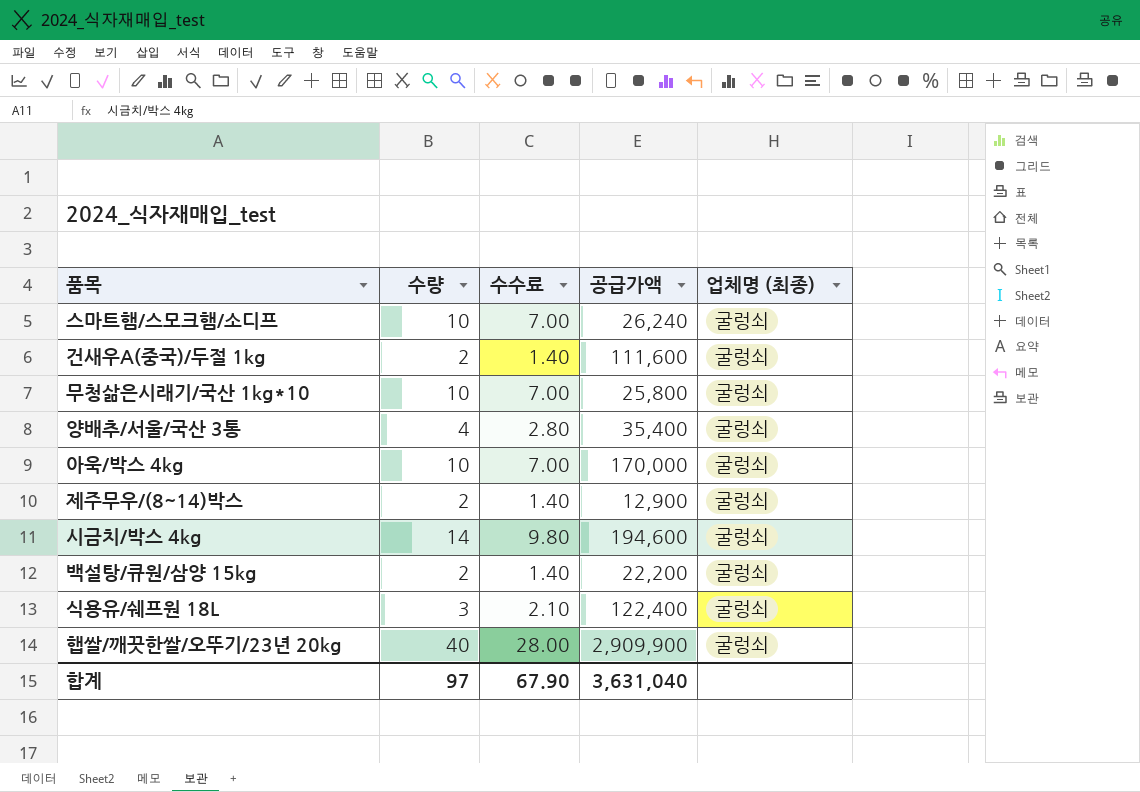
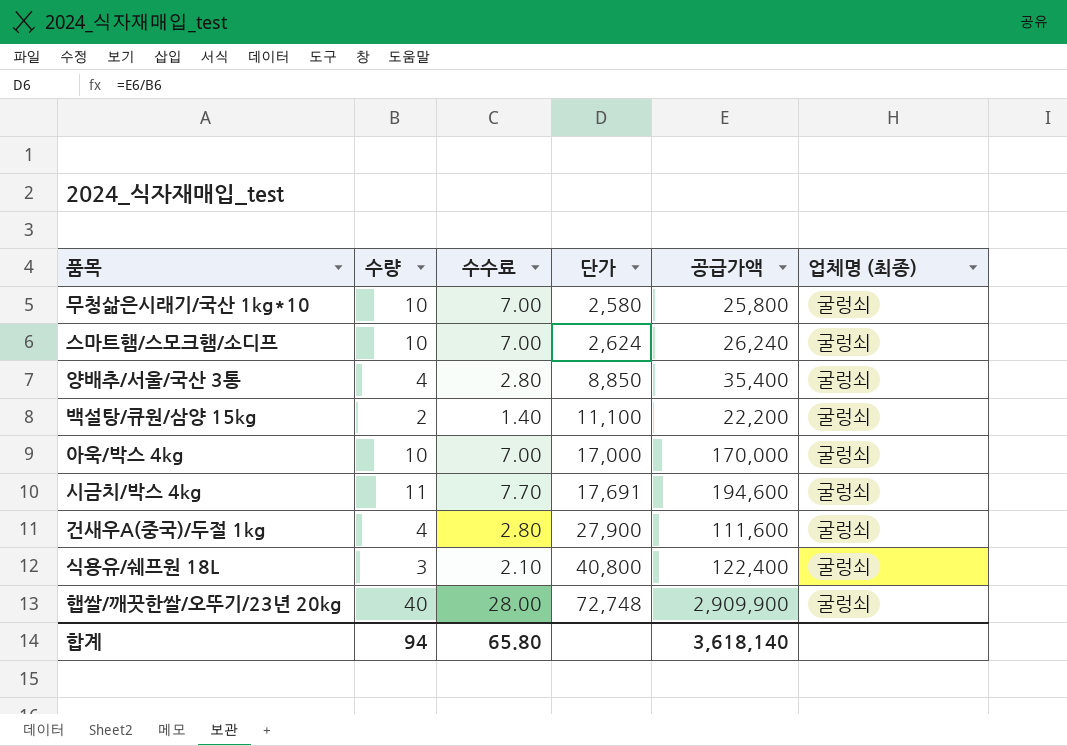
row order: none -> 단가 ascending
column 단가 | formula: none -> [공급가액] / [수량]
row 제주무우/(8~14)박스: 2 | 1.40 | 12,900 | 굴렁쇠 -> none
시금치/박스 4kg | 수량: 14 -> 11
시금치/박스 4kg | 수수료: 9.80 -> 7.70
건새우A(중국)/두절 1kg | 수량: 2 -> 4
건새우A(중국)/두절 1kg | 수수료: 1.40 -> 2.80
합계 | 수량: 97 -> 94
합계 | 수수료: 67.90 -> 65.80
합계 | 공급가액: 3,631,040 -> 3,618,140

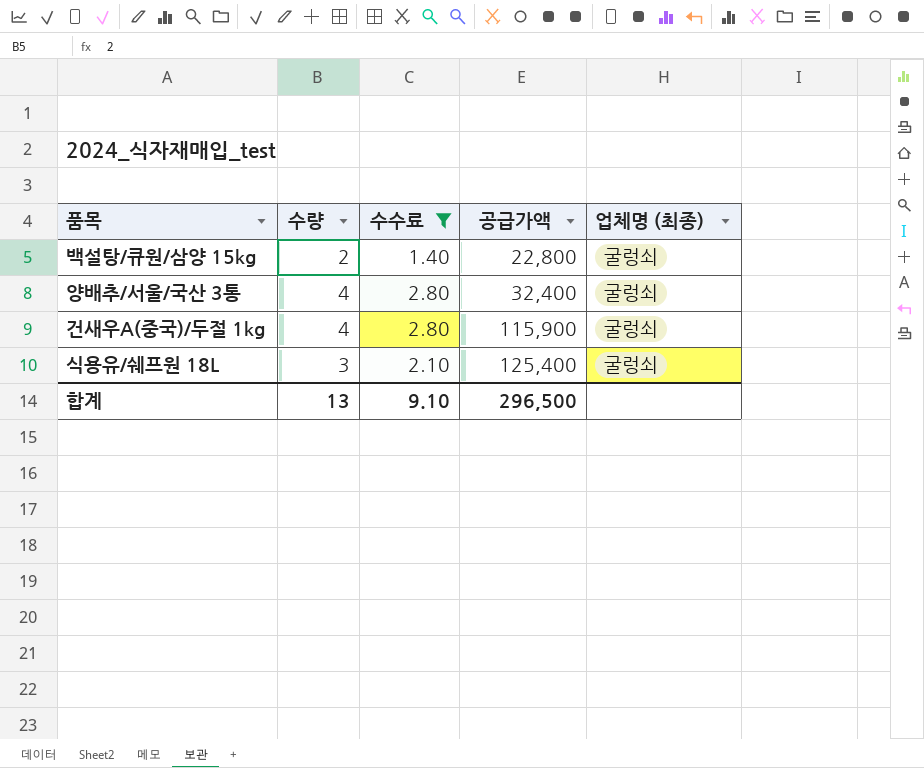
filter: none -> 수수료 <= 2.80
row order: 단가 ascending -> 공급가액 ascending
column 단가 | formula: [공급가액] / [수량] -> none
백설탕/큐원/삼양 15kg | 공급가액: 22,200 -> 22,800
양배추/서울/국산 3통 | 공급가액: 35,400 -> 32,400
건새우A(중국)/두절 1kg | 공급가액: 111,600 -> 115,900
식용유/쉐프원 18L | 공급가액: 122,400 -> 125,400
합계 | 수량: 94 -> 13
합계 | 수수료: 65.80 -> 9.10
합계 | 공급가액: 3,618,140 -> 296,500

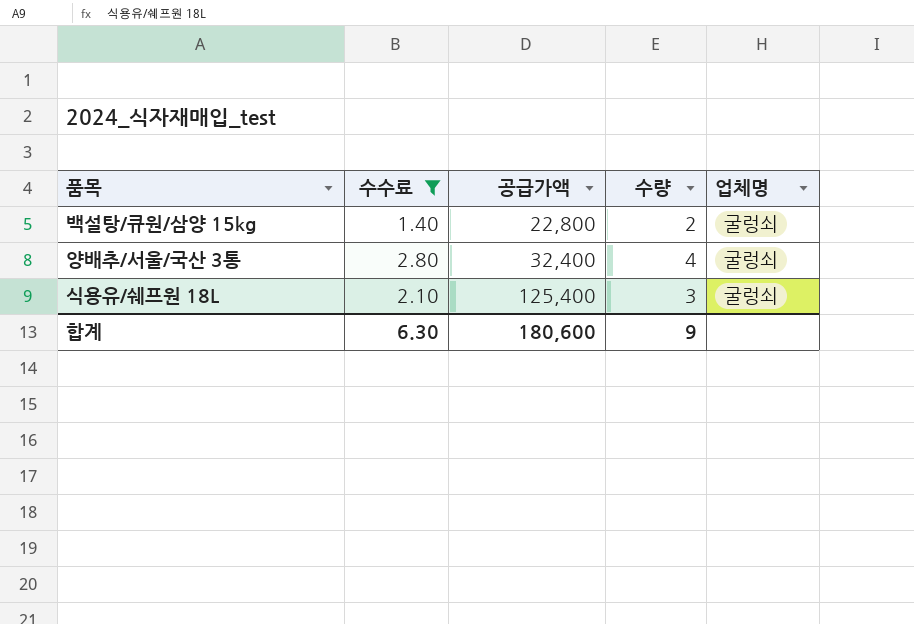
column 수량 | position: 2 -> 4
column name: 업체명 (최종) -> 업체명
row 건새우A(중국)/두절 1kg: 4 | 2.80 | 115,900 | 굴렁쇠 -> none
합계 | 수수료: 9.10 -> 6.30
합계 | 공급가액: 296,500 -> 180,600
합계 | 수량: 13 -> 9

